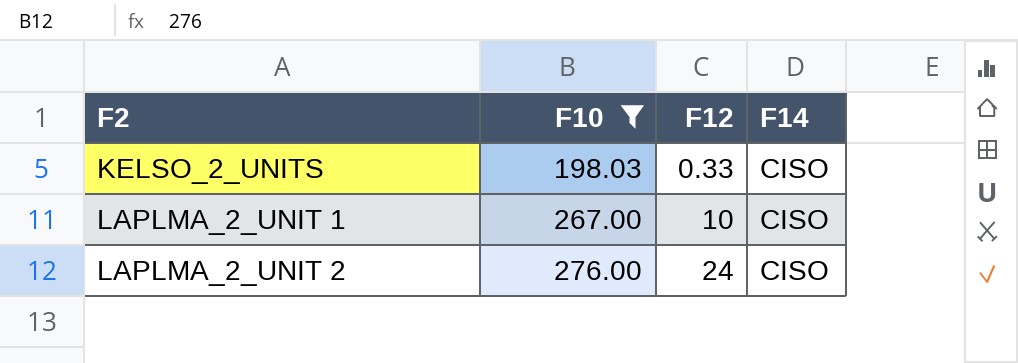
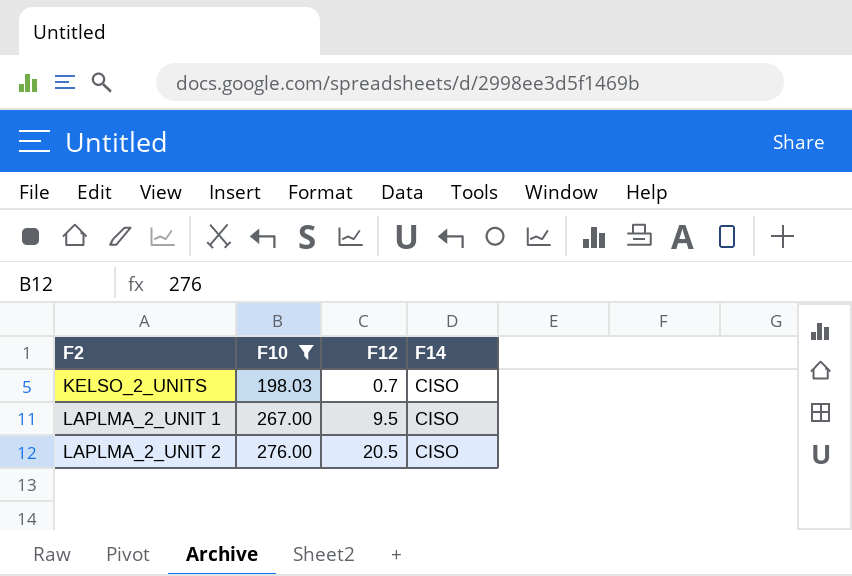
KELSO_2_UNITS | F12: 0.33 -> 0.7
LAPLMA_2_UNIT 1 | F12: 10 -> 9.5
LAPLMA_2_UNIT 2 | F12: 24 -> 20.5

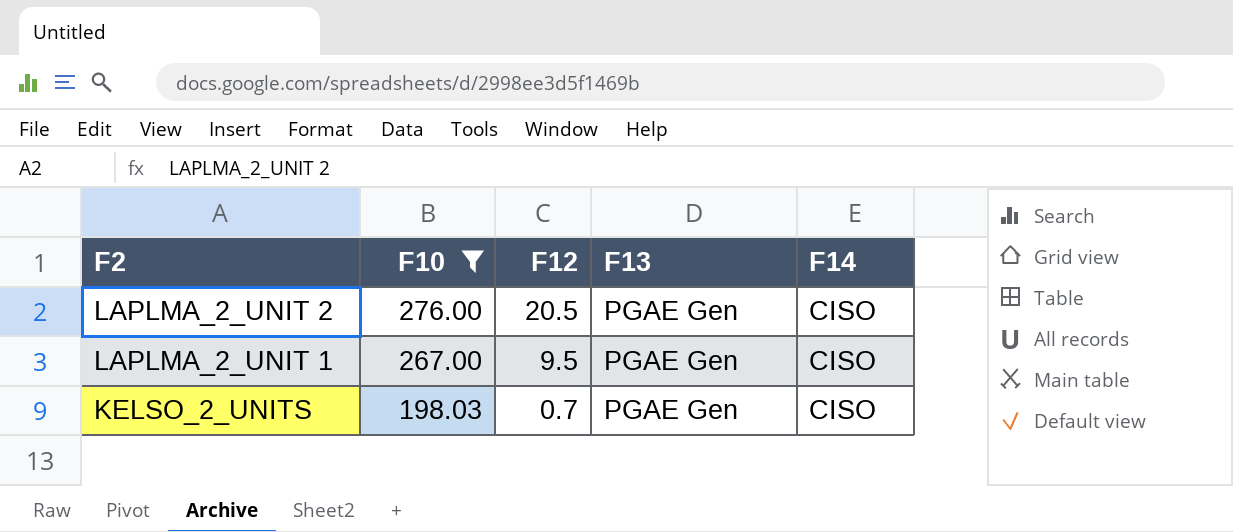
row order: F2 ascending -> F2 descending
column F13 | position: none -> 4

